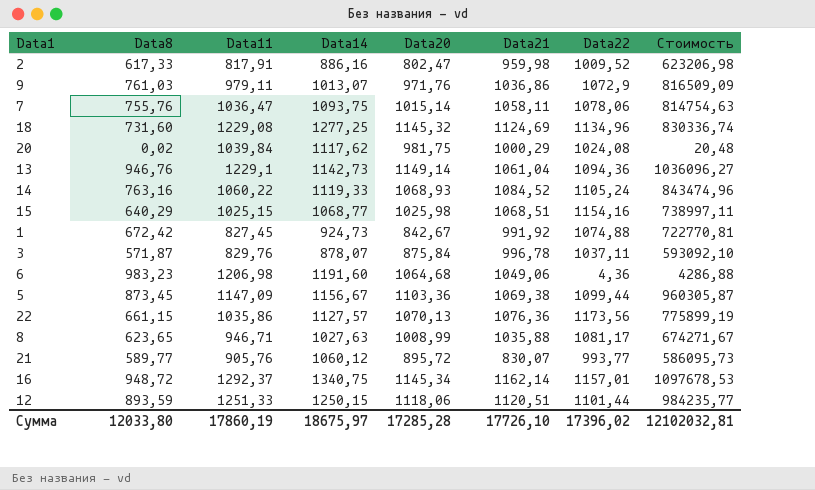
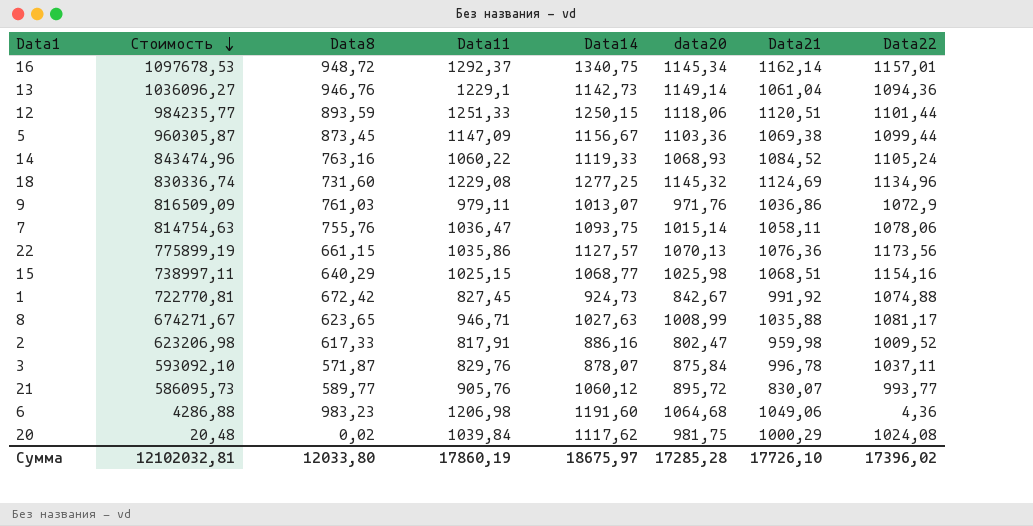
row order: none -> Стоимость descending
column Стоимость | position: 8 -> 2
column name: Data20 -> data20

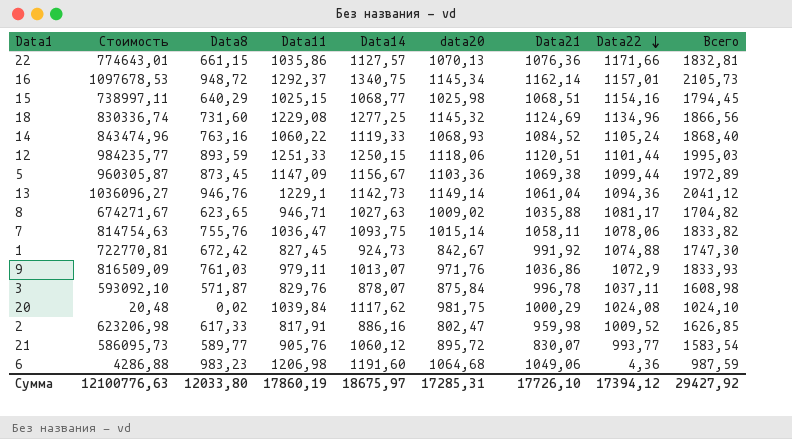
row order: Стоимость descending -> Data22 descending
column Всего | formula: none -> [Data8] + [Data22]
22 | Стоимость: 775899,19 -> 774643,01
22 | Data22: 1173,56 -> 1171,66
8 | data20: 1008,99 -> 1009,02
Сумма | Стоимость: 12102032,81 -> 12100776,63
Сумма | data20: 17285,28 -> 17285,31
Сумма | Data22: 17396,02 -> 17394,12

